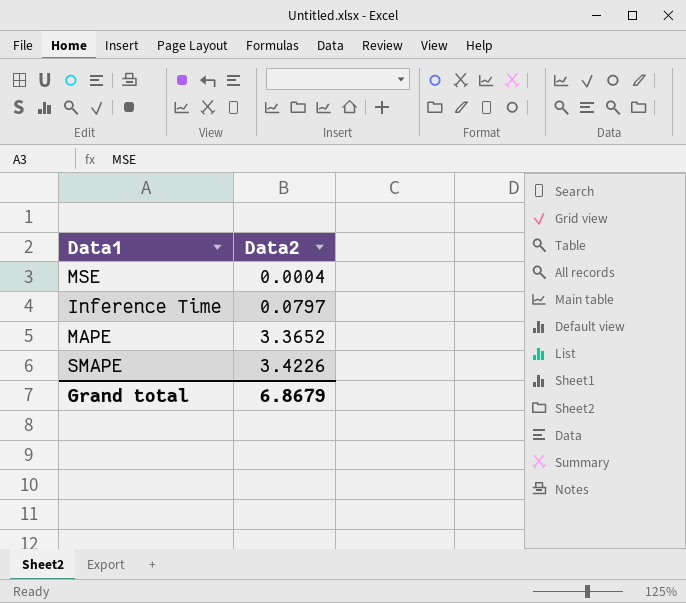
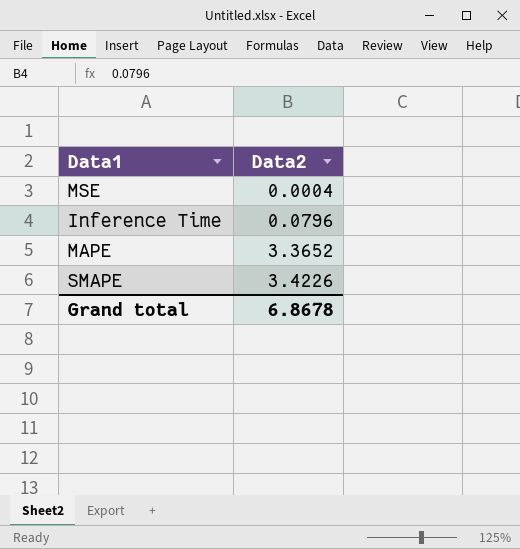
Inference Time | Data2: 0.0797 -> 0.0796
Grand total | Data2: 6.8679 -> 6.8678

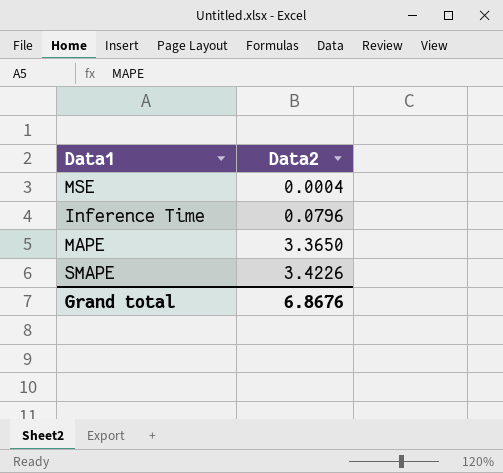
MAPE | Data2: 3.3652 -> 3.3650
Grand total | Data2: 6.8678 -> 6.8676

